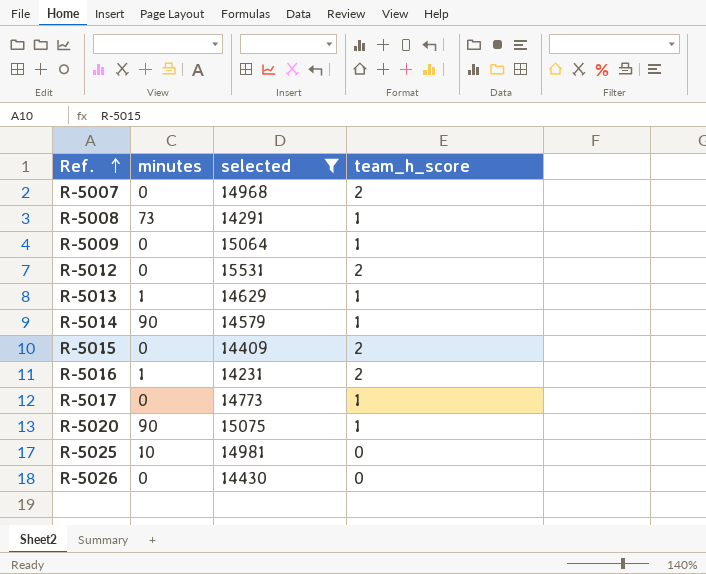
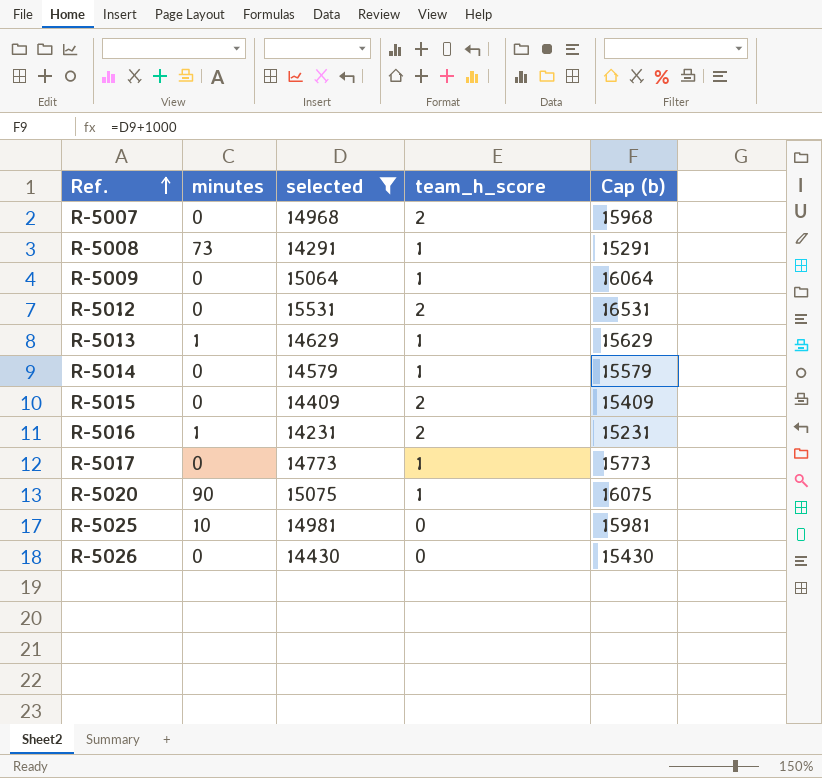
column Cap (b) | formula: none -> [selected] + 1000
R-5014 | minutes: 90 -> 0

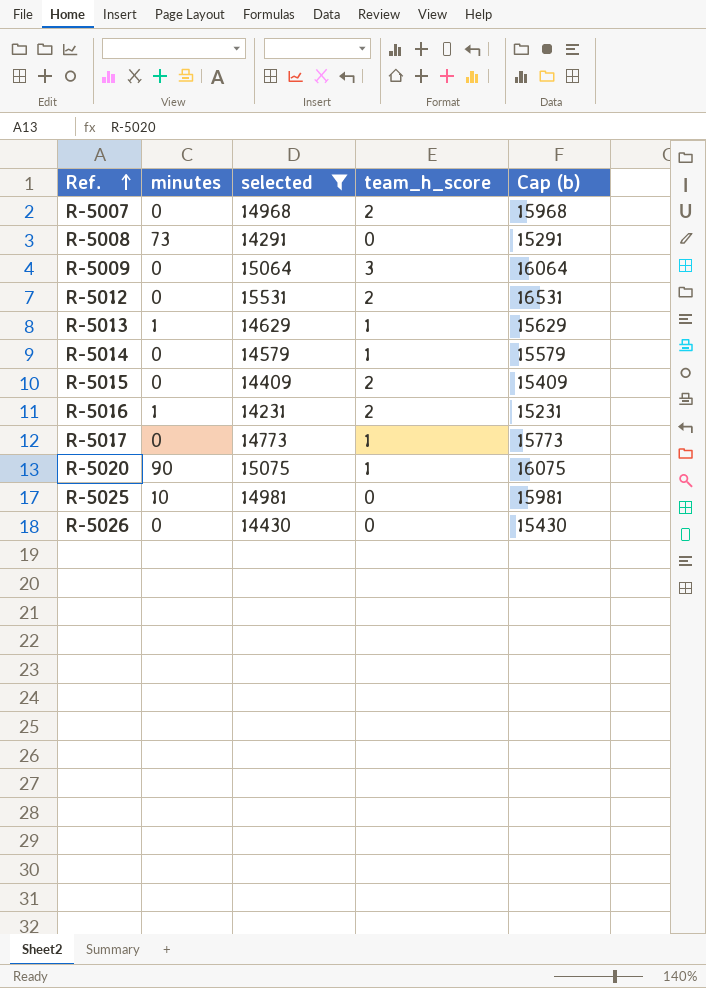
R-5008 | team_h_score: 1 -> 0
R-5009 | team_h_score: 1 -> 3

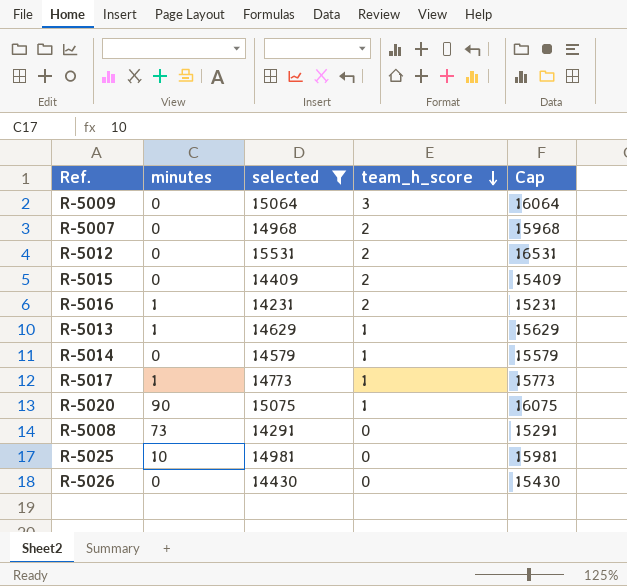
row order: Ref. ascending -> team_h_score descending
column name: Cap (b) -> Cap
R-5017 | minutes: 0 -> 1

